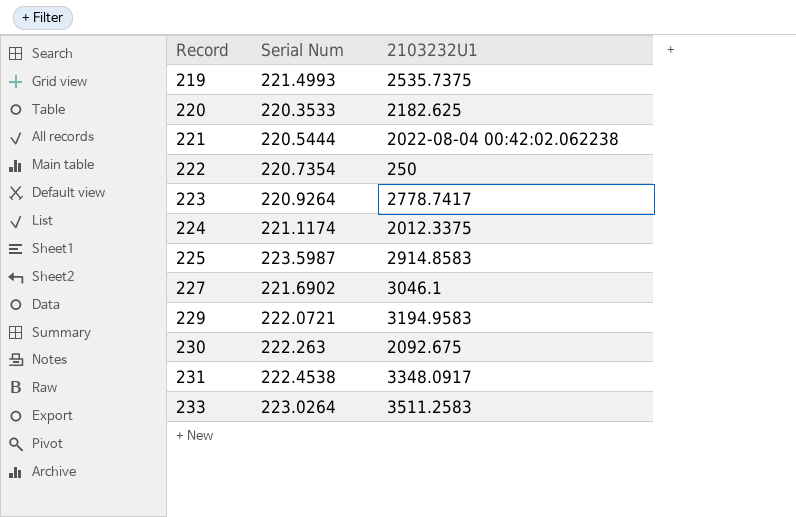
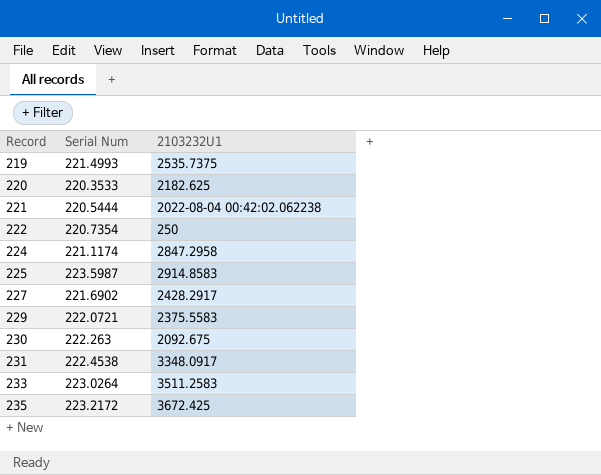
row 223: 220.9264 | 2778.7417 -> none
224 | 2103232U1: 2012.3375 -> 2847.2958
227 | 2103232U1: 3046.1 -> 2428.2917
229 | 2103232U1: 3194.9583 -> 2375.5583
row 235: none -> 223.2172 | 3672.425

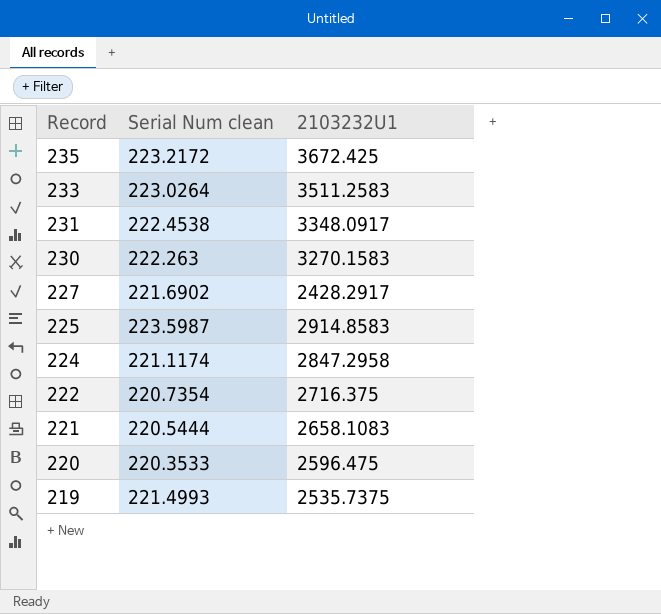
row order: Record ascending -> Record descending
column name: Serial Num -> Serial Num clean
row 229: 222.0721 | 2375.5583 -> none
230 | 2103232U1: 2092.675 -> 3270.1583
222 | 2103232U1: 250 -> 2716.375
221 | 2103232U1: 2022-08-04 00:42:02.062238 -> 2658.1083
220 | 2103232U1: 2182.625 -> 2596.475

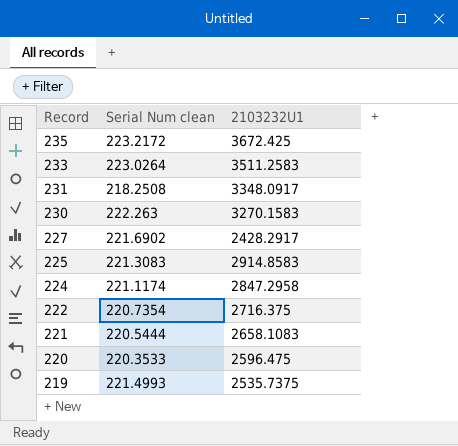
231 | Serial Num clean: 222.4538 -> 218.2508
225 | Serial Num clean: 223.5987 -> 221.3083

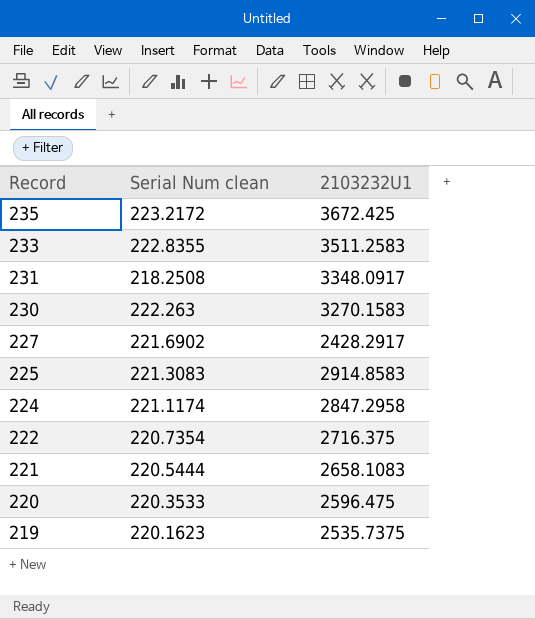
233 | Serial Num clean: 223.0264 -> 222.8355
219 | Serial Num clean: 221.4993 -> 220.1623

